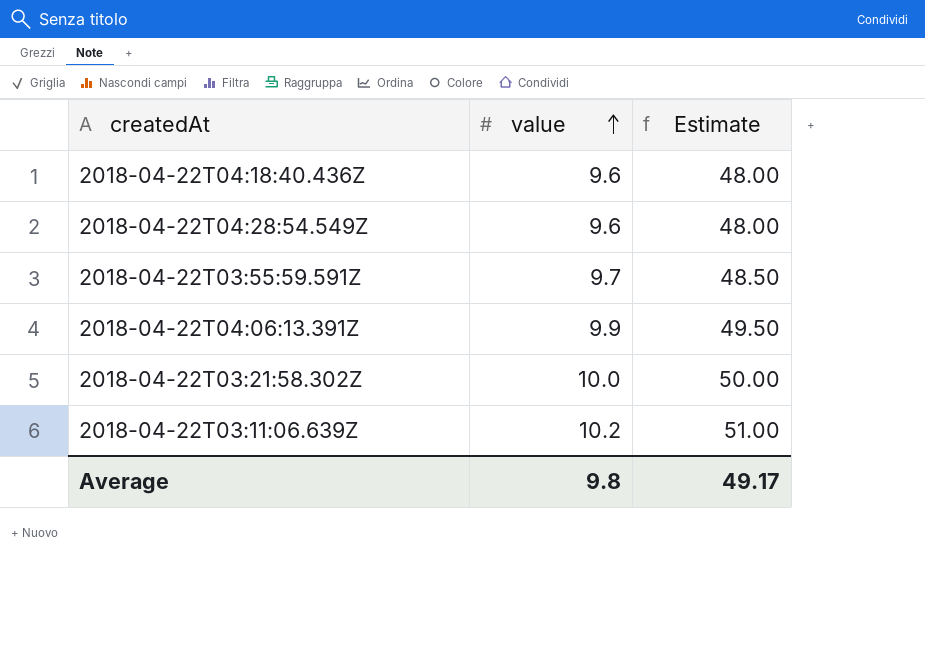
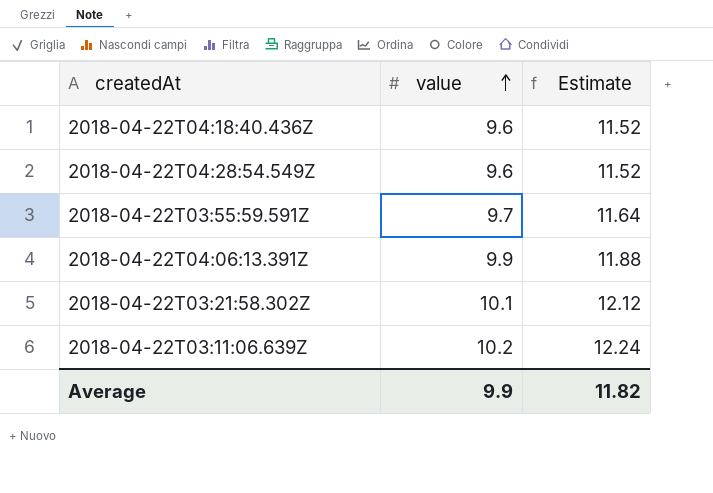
column Estimate | formula: [value] * 5 -> [value] * 1.2
2018-04-22T03:21:58.302Z | value: 10.0 -> 10.1
Average | value: 9.8 -> 9.9
Average | Estimate: 49.17 -> 11.82

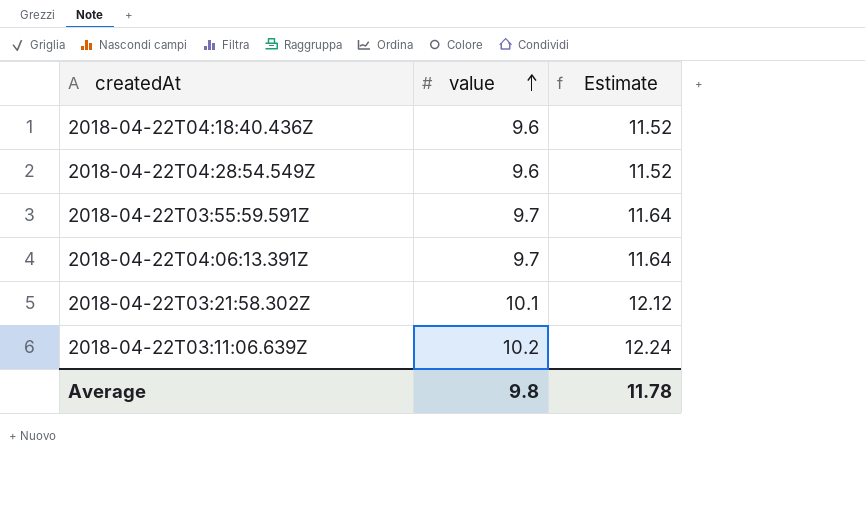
2018-04-22T04:06:13.391Z | value: 9.9 -> 9.7
2018-04-22T04:06:13.391Z | Estimate: 11.88 -> 11.64
Average | value: 9.9 -> 9.8
Average | Estimate: 11.82 -> 11.78

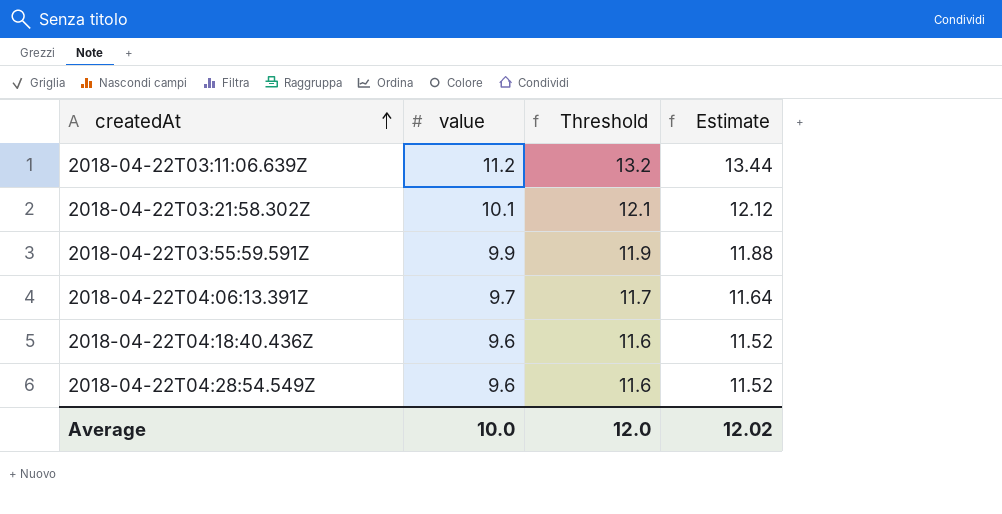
row order: value ascending -> createdAt ascending
column Threshold | formula: none -> [value] + 2
2018-04-22T03:11:06.639Z | value: 10.2 -> 11.2
2018-04-22T03:11:06.639Z | Estimate: 12.24 -> 13.44
2018-04-22T03:55:59.591Z | value: 9.7 -> 9.9
2018-04-22T03:55:59.591Z | Estimate: 11.64 -> 11.88
Average | value: 9.8 -> 10.0
Average | Estimate: 11.78 -> 12.02

